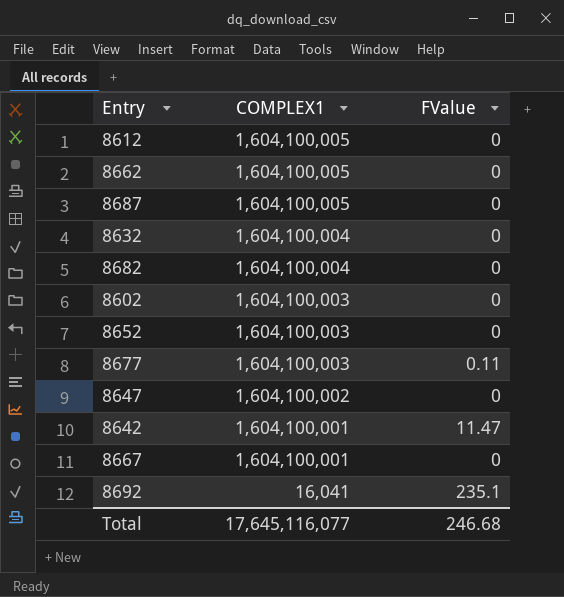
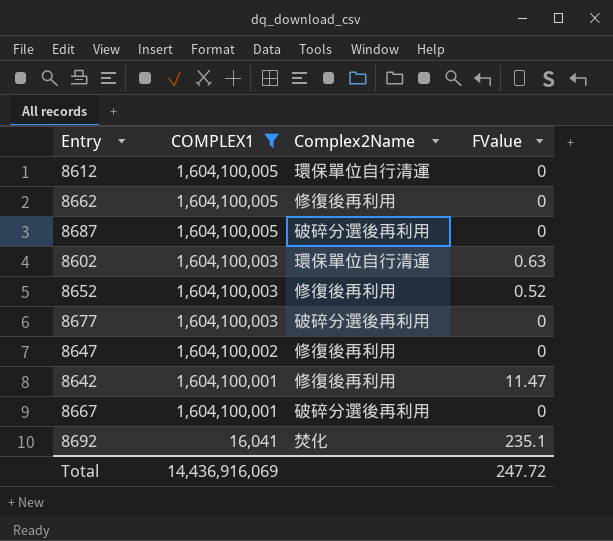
filter: none -> COMPLEX1 != 1,604,100,004
column Complex2Name | position: none -> 3
8602 | FValue: 0 -> 0.63
8652 | FValue: 0 -> 0.52
8677 | FValue: 0.11 -> 0
Total | COMPLEX1: 17,645,116,077 -> 14,436,916,069
Total | FValue: 246.68 -> 247.72

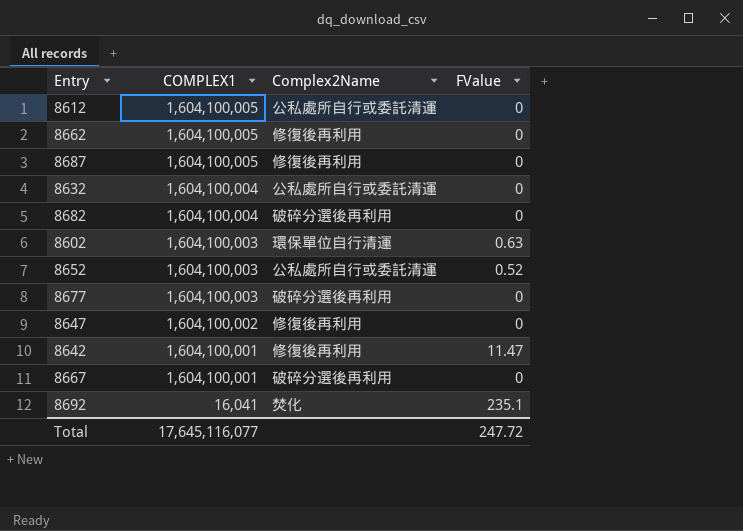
filter: COMPLEX1 != 1,604,100,004 -> none
8612 | Complex2Name: 環保單位自行清運 -> 公私處所自行或委託清運
8687 | Complex2Name: 破碎分選後再利用 -> 修復後再利用
8652 | Complex2Name: 修復後再利用 -> 公私處所自行或委託清運
Total | COMPLEX1: 14,436,916,069 -> 17,645,116,077

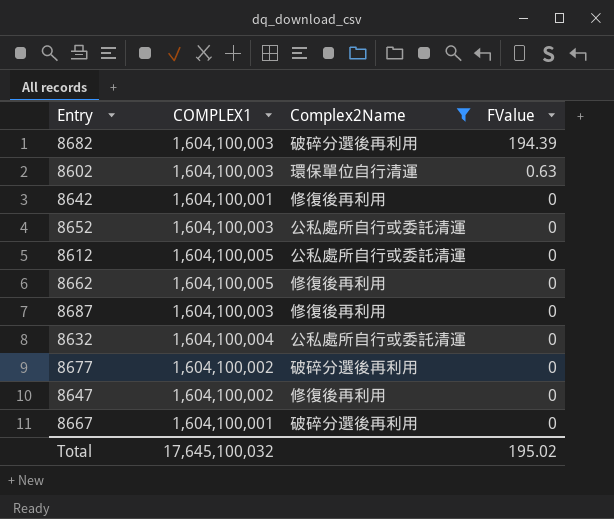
filter: none -> Complex2Name != 焚化
row order: COMPLEX1 descending -> FValue descending
8682 | COMPLEX1: 1,604,100,004 -> 1,604,100,003
8682 | FValue: 0 -> 194.39
8642 | FValue: 11.47 -> 0
8652 | FValue: 0.52 -> 0
8687 | COMPLEX1: 1,604,100,005 -> 1,604,100,003
8677 | COMPLEX1: 1,604,100,003 -> 1,604,100,002
Total | COMPLEX1: 17,645,116,077 -> 17,645,100,032
Total | FValue: 247.72 -> 195.02

